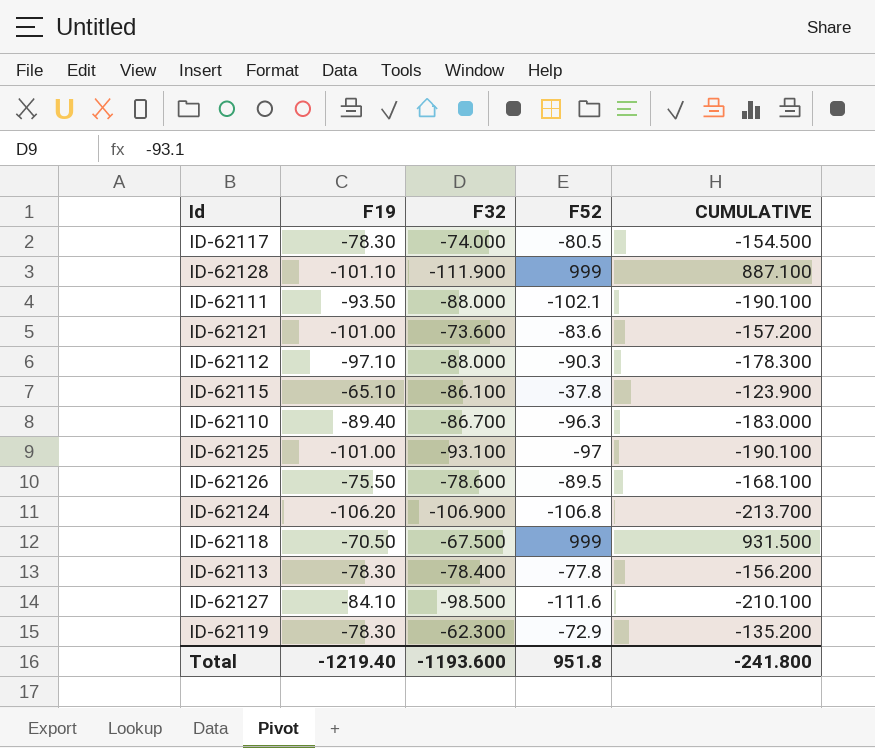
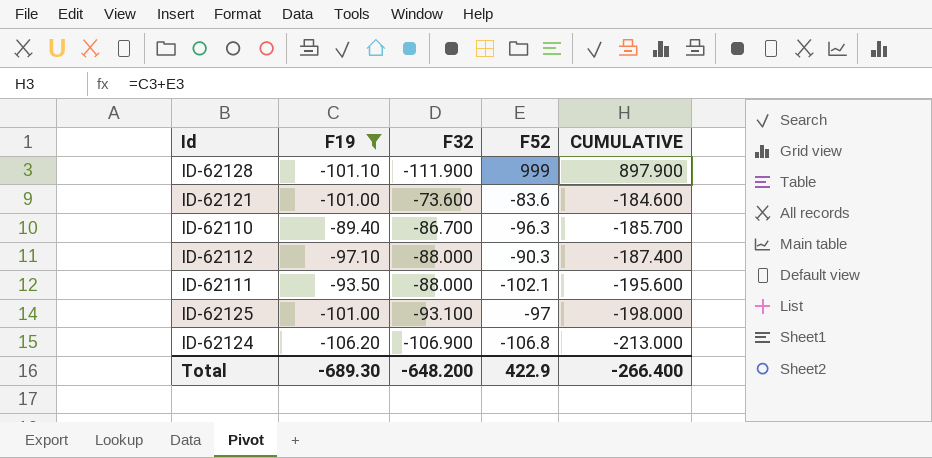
filter: none -> F19 <= -89.40
row order: none -> CUMULATIVE descending
column CUMULATIVE | formula: [F32] + [F52] -> [F19] + [F52]
Total | F19: -1219.40 -> -689.30
Total | F32: -1193.600 -> -648.200
Total | F52: 951.8 -> 422.9
Total | CUMULATIVE: -241.800 -> -266.400

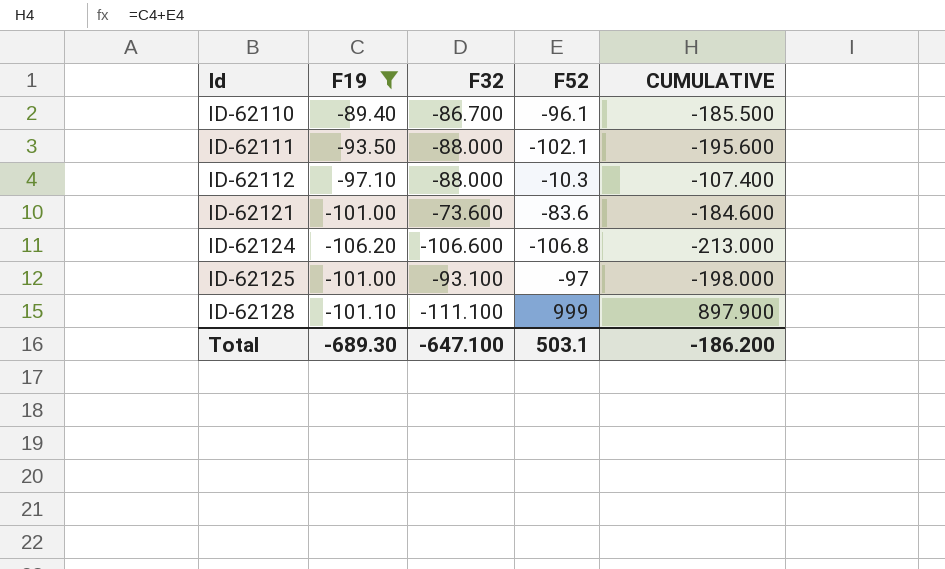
row order: CUMULATIVE descending -> Id ascending
ID-62110 | F52: -96.3 -> -96.1
ID-62110 | CUMULATIVE: -185.700 -> -185.500
ID-62112 | F52: -90.3 -> -10.3
ID-62112 | CUMULATIVE: -187.400 -> -107.400
ID-62124 | F32: -106.900 -> -106.600
ID-62128 | F32: -111.900 -> -111.100
Total | F32: -648.200 -> -647.100
Total | F52: 422.9 -> 503.1
Total | CUMULATIVE: -266.400 -> -186.200

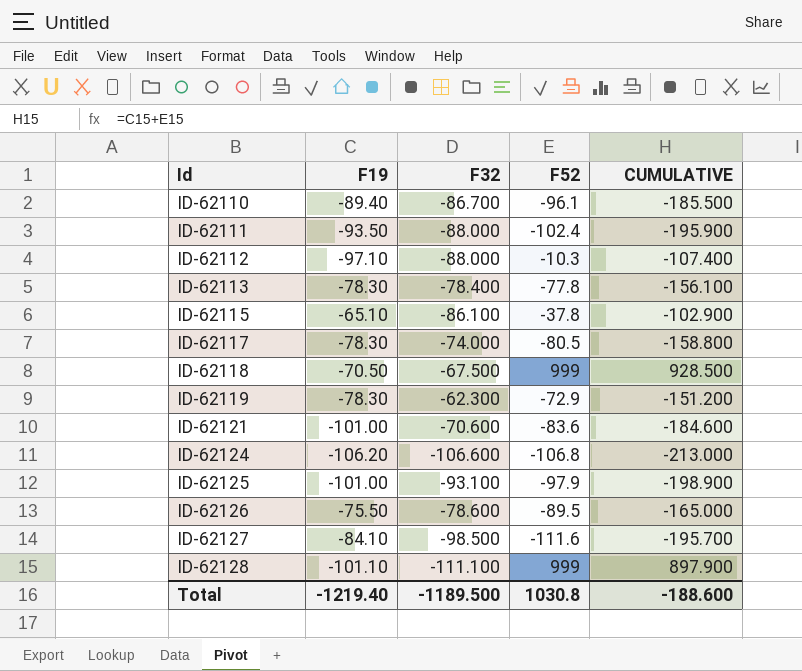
filter: F19 <= -89.40 -> none
ID-62111 | F52: -102.1 -> -102.4
ID-62111 | CUMULATIVE: -195.600 -> -195.900
ID-62121 | F32: -73.600 -> -70.600
ID-62125 | F52: -97 -> -97.9
ID-62125 | CUMULATIVE: -198.000 -> -198.900
Total | F19: -689.30 -> -1219.40
Total | F32: -647.100 -> -1189.500
Total | F52: 503.1 -> 1030.8
Total | CUMULATIVE: -186.200 -> -188.600

